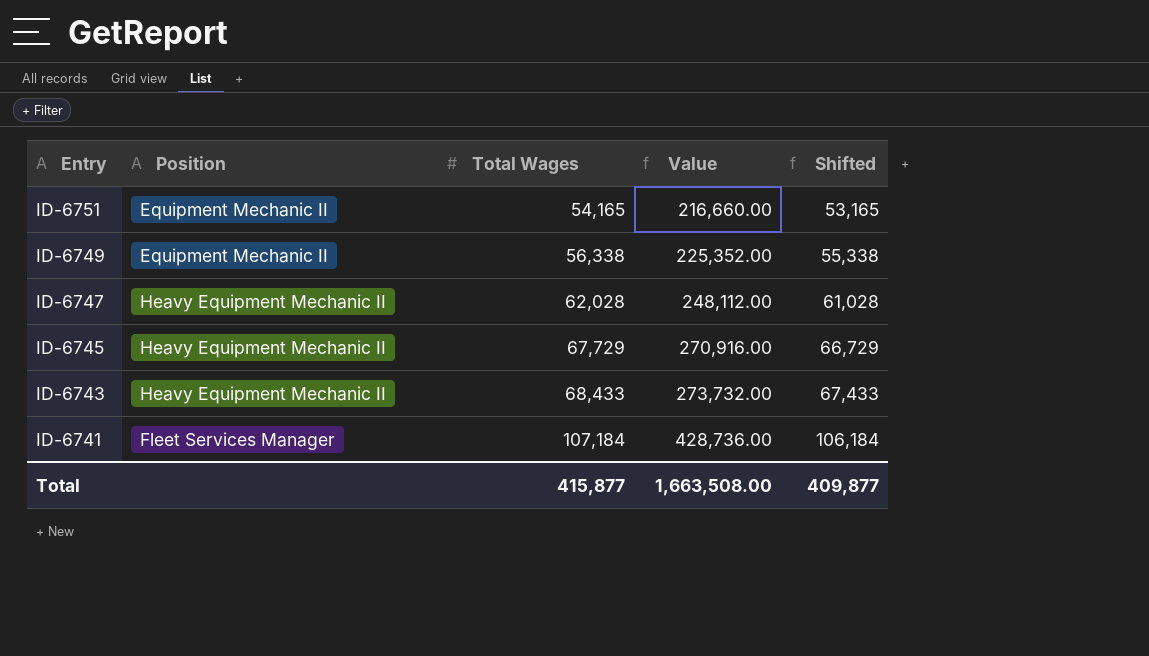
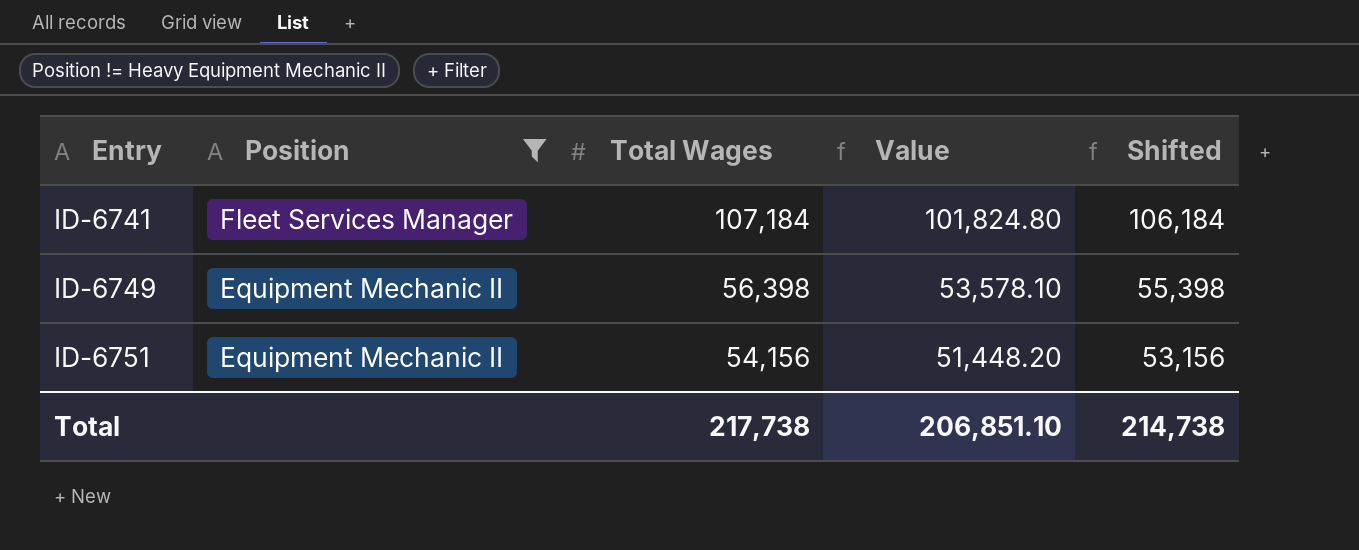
filter: none -> Position != Heavy Equipment Mechanic II
row order: Entry descending -> Entry ascending
column Value | formula: [Total Wages] * 4 -> [Total Wages] * 0.95
ID-6749 | Total Wages: 56,338 -> 56,398
ID-6749 | Shifted: 55,338 -> 55,398
ID-6751 | Total Wages: 54,165 -> 54,156
ID-6751 | Shifted: 53,165 -> 53,156
Total | Total Wages: 415,877 -> 217,738
Total | Value: 1,663,508.00 -> 206,851.10
Total | Shifted: 409,877 -> 214,738

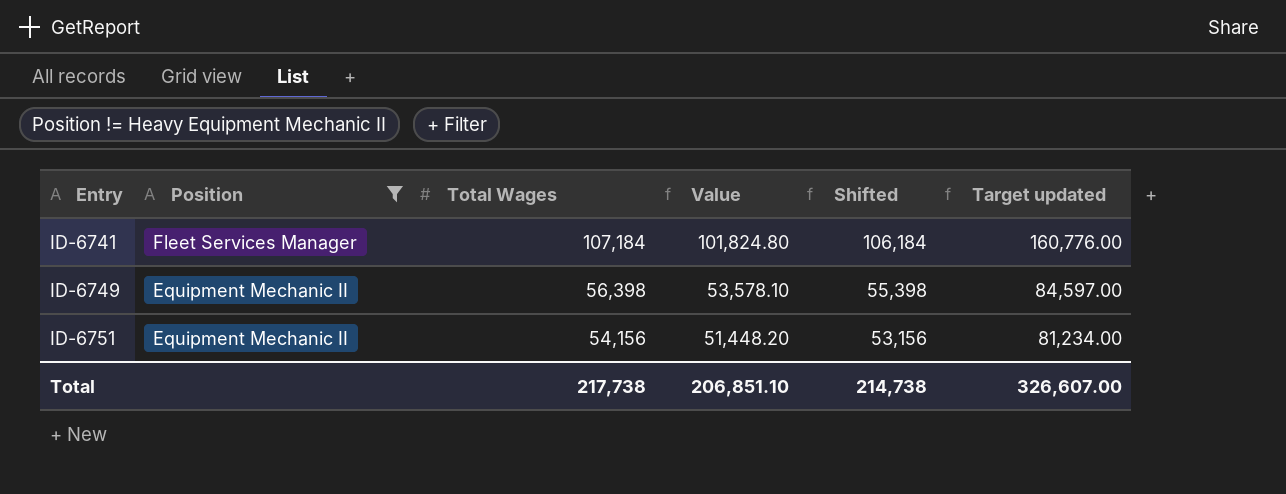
column Target updated | formula: none -> [Total Wages] * 1.5

